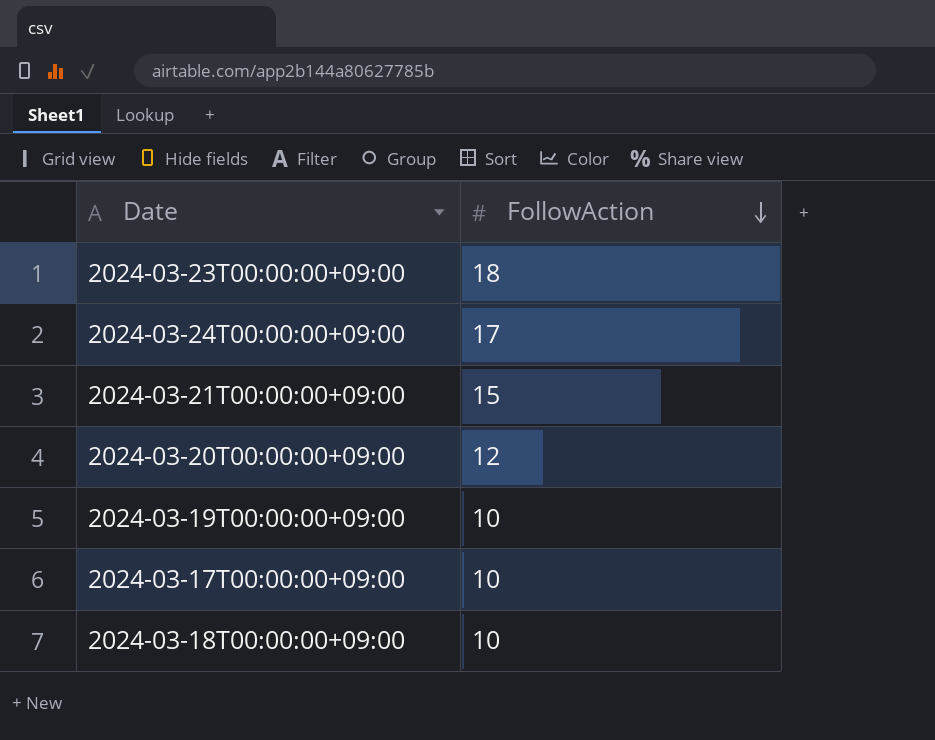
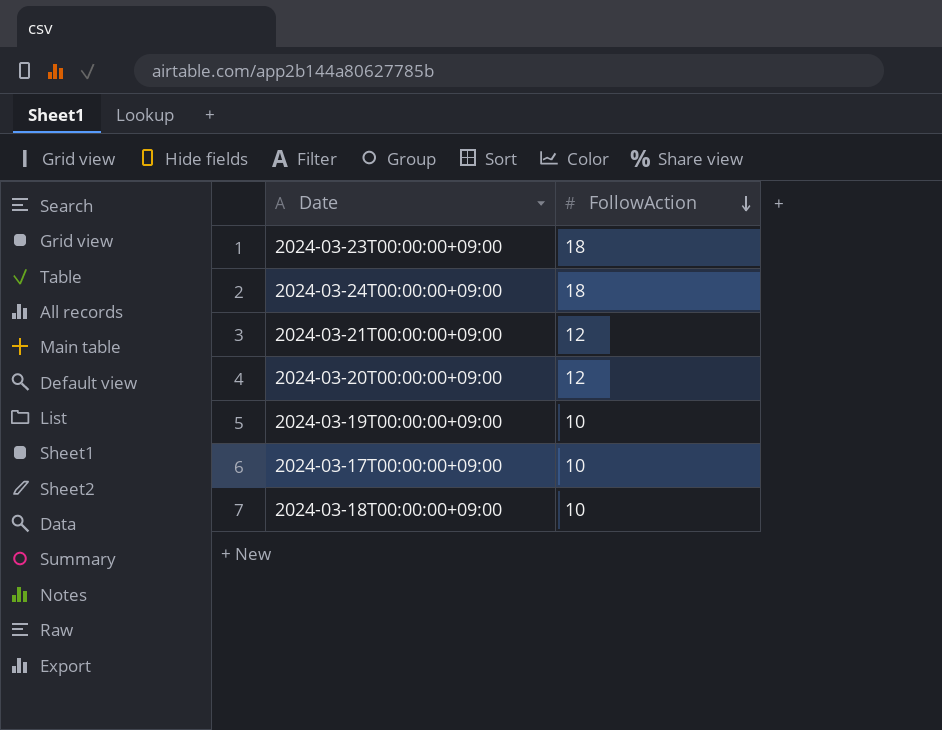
2024-03-24T00:00:00+09:00 | FollowAction: 17 -> 18
2024-03-21T00:00:00+09:00 | FollowAction: 15 -> 12

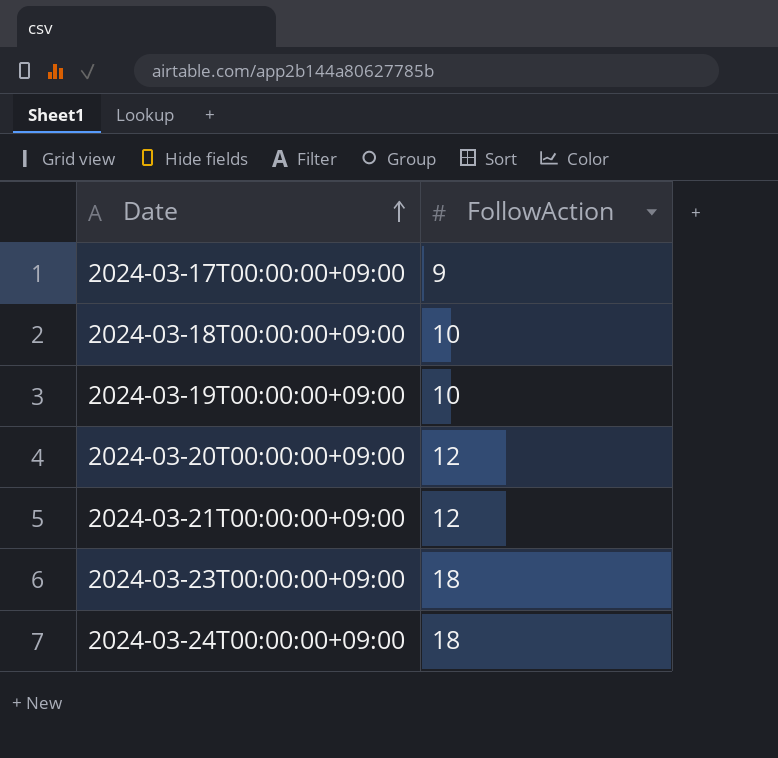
row order: FollowAction descending -> Date ascending
2024-03-17T00:00:00+09:00 | FollowAction: 10 -> 9

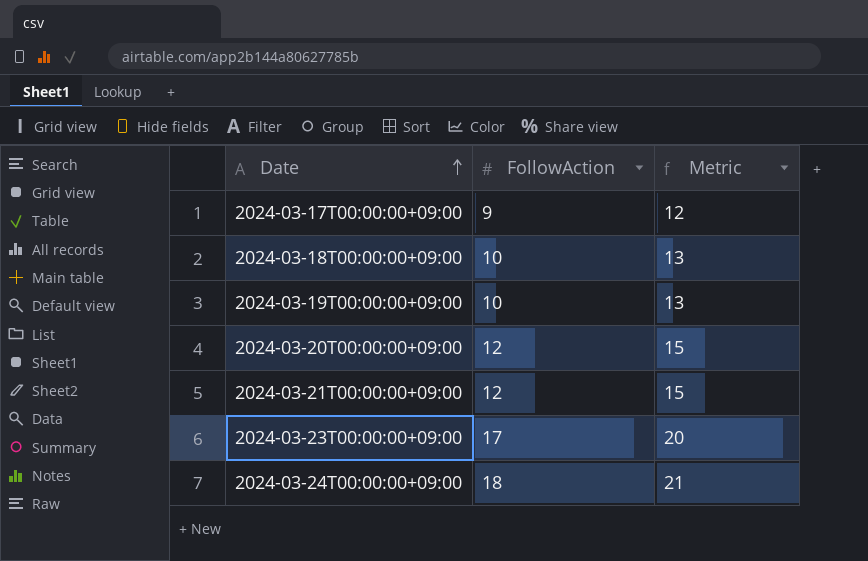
column Metric | formula: none -> [FollowAction] + 3
2024-03-23T00:00:00+09:00 | FollowAction: 18 -> 17

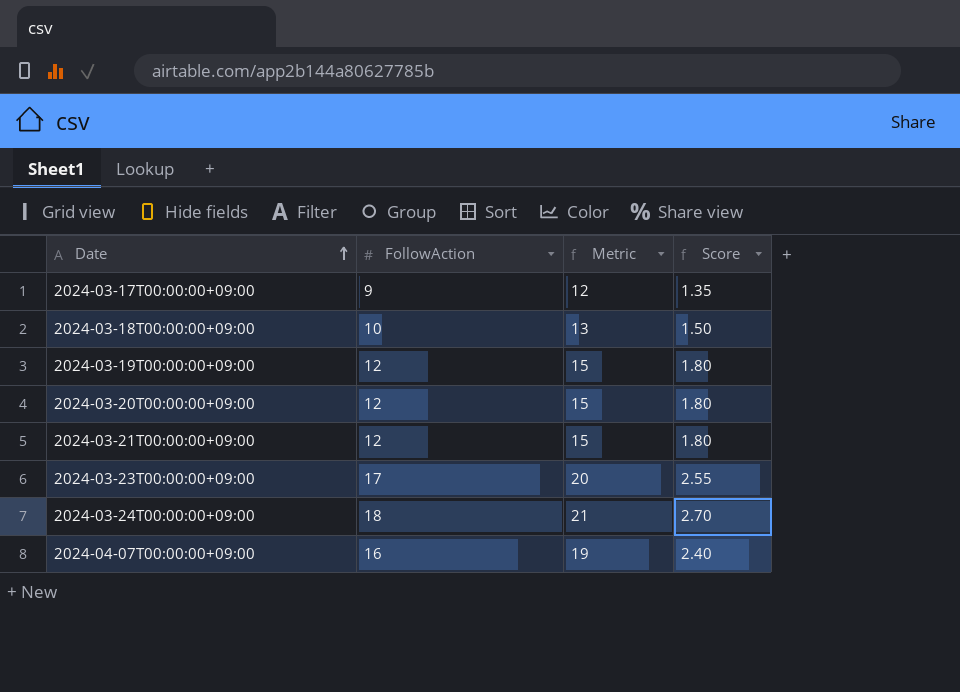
column Score | formula: none -> [FollowAction] * 0.15
2024-03-19T00:00:00+09:00 | FollowAction: 10 -> 12
2024-03-19T00:00:00+09:00 | Metric: 13 -> 15
row 2024-04-07T00:00:00+09:00: none -> 16 | 19 | 2.40

